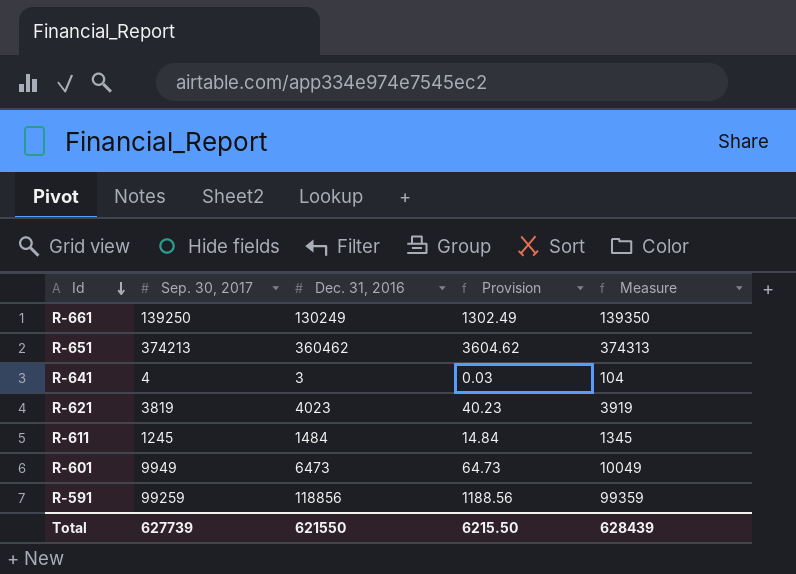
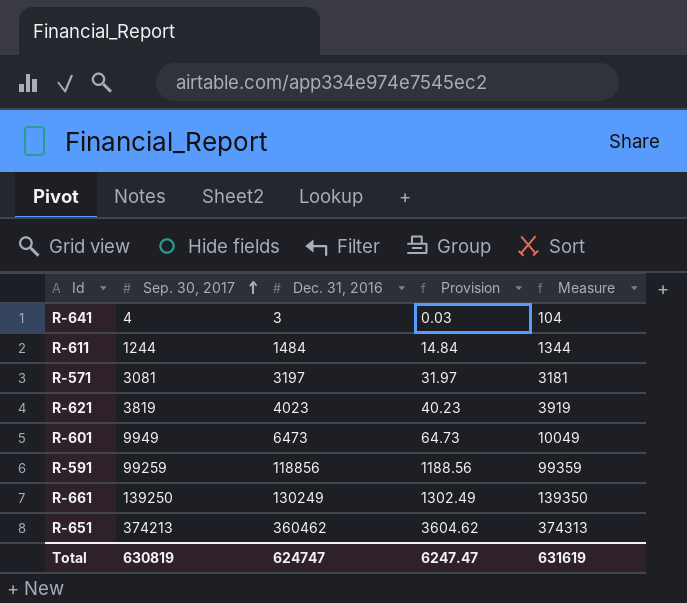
row order: Id descending -> Sep. 30, 2017 ascending
R-611 | Sep. 30, 2017: 1245 -> 1244
R-611 | Measure: 1345 -> 1344
row R-571: none -> 3081 | 3197 | 31.97 | 3181
Total | Sep. 30, 2017: 627739 -> 630819
Total | Dec. 31, 2016: 621550 -> 624747
Total | Provision: 6215.50 -> 6247.47
Total | Measure: 628439 -> 631619

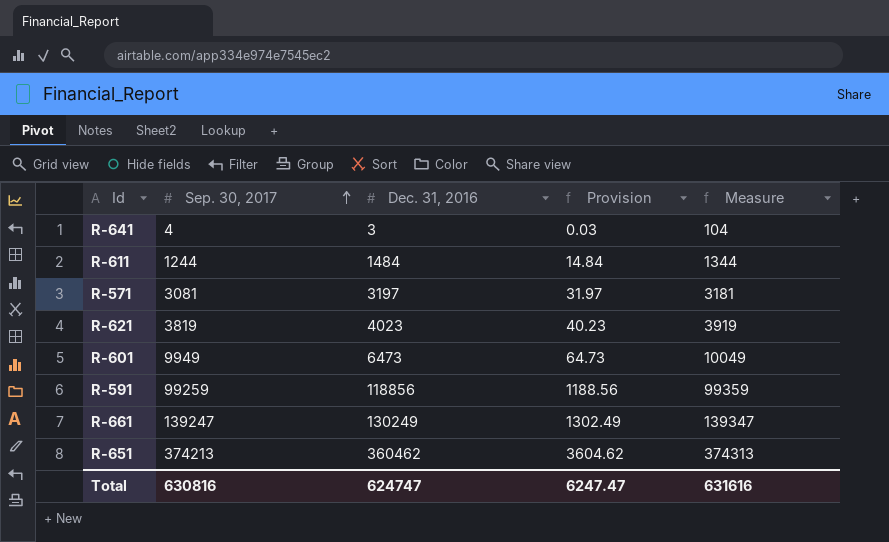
R-661 | Sep. 30, 2017: 139250 -> 139247
R-661 | Measure: 139350 -> 139347
Total | Sep. 30, 2017: 630819 -> 630816
Total | Measure: 631619 -> 631616

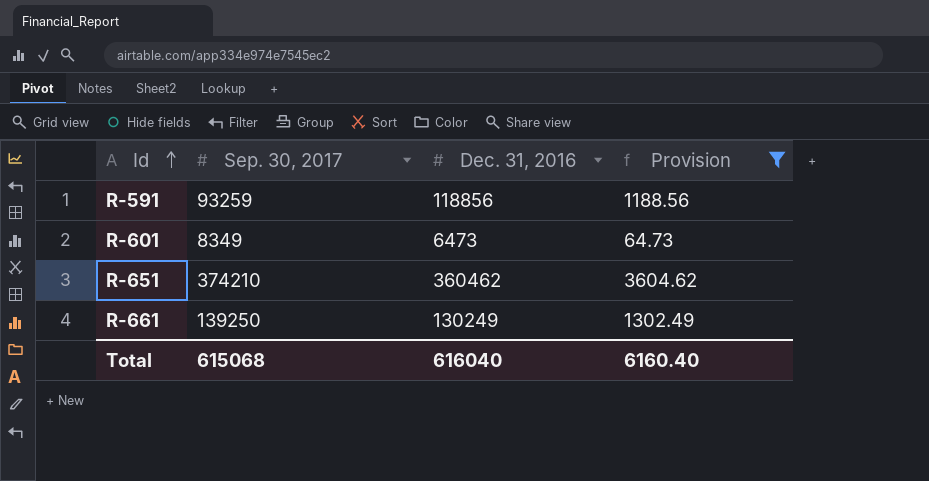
filter: none -> Provision >= 64.73
row order: Sep. 30, 2017 ascending -> Id ascending
column Measure | formula: [Sep. 30, 2017] + 100 -> none
R-591 | Sep. 30, 2017: 99259 -> 93259
R-601 | Sep. 30, 2017: 9949 -> 8349
R-651 | Sep. 30, 2017: 374213 -> 374210
R-661 | Sep. 30, 2017: 139247 -> 139250
Total | Sep. 30, 2017: 630816 -> 615068
Total | Dec. 31, 2016: 624747 -> 616040
Total | Provision: 6247.47 -> 6160.40

